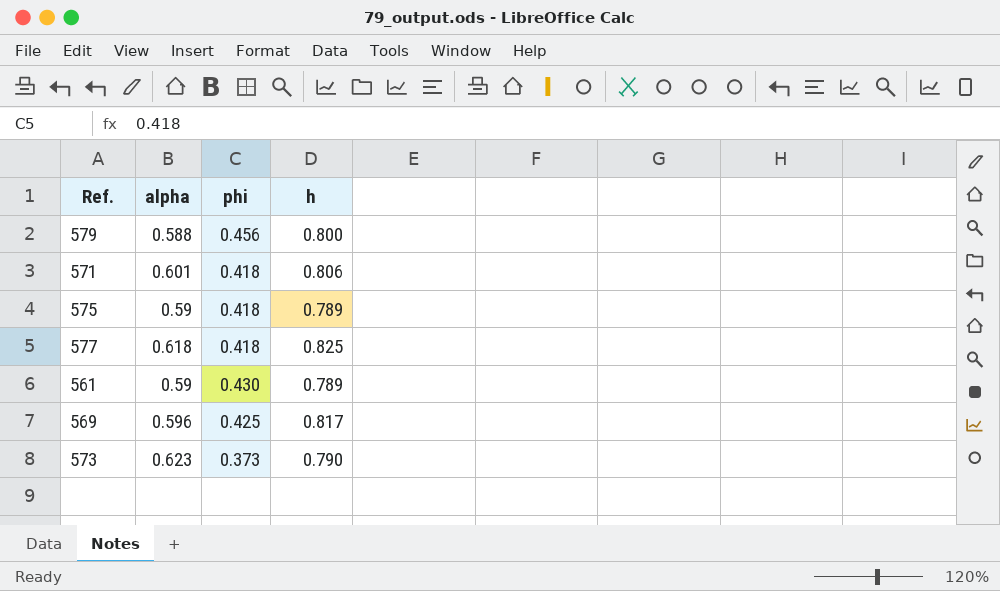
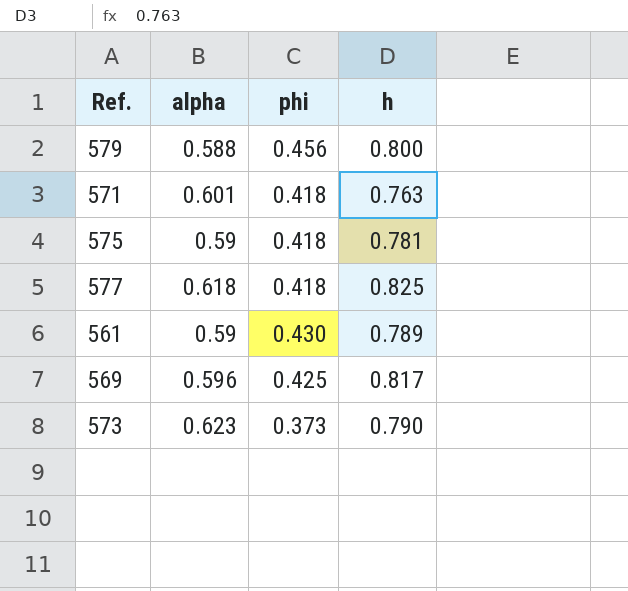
571 | h: 0.806 -> 0.763
575 | h: 0.789 -> 0.781

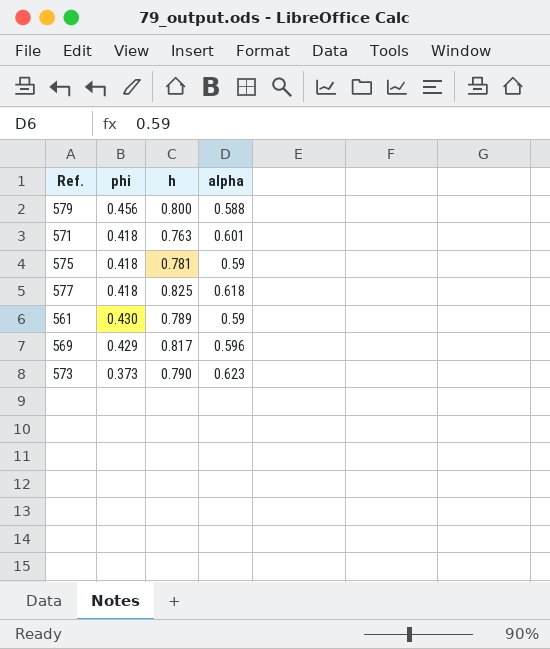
column alpha | position: 2 -> 4
569 | phi: 0.425 -> 0.429

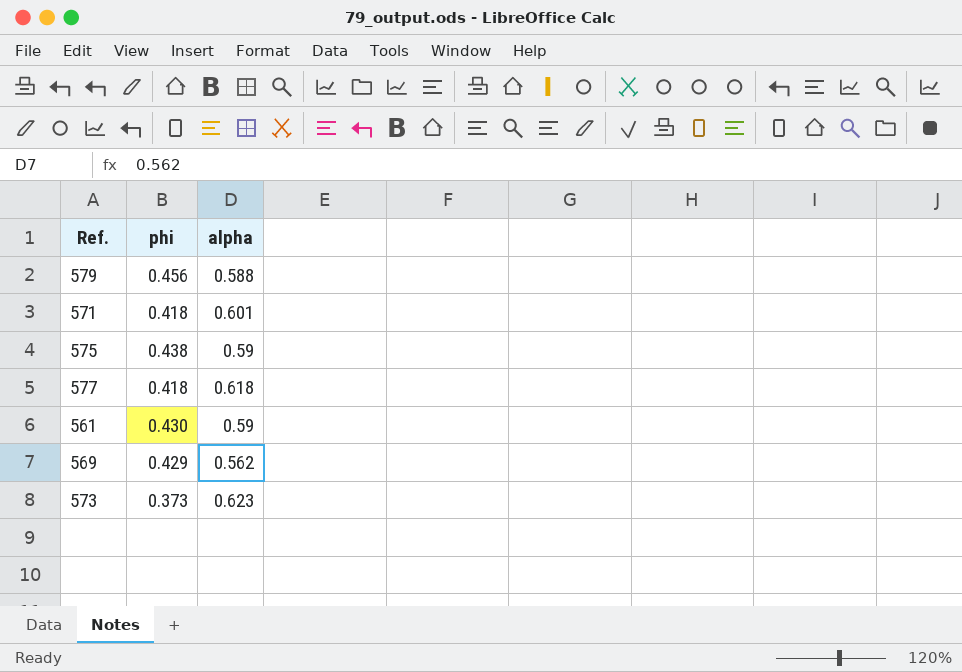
column h | position: 3 -> none
575 | phi: 0.418 -> 0.438
569 | alpha: 0.596 -> 0.562

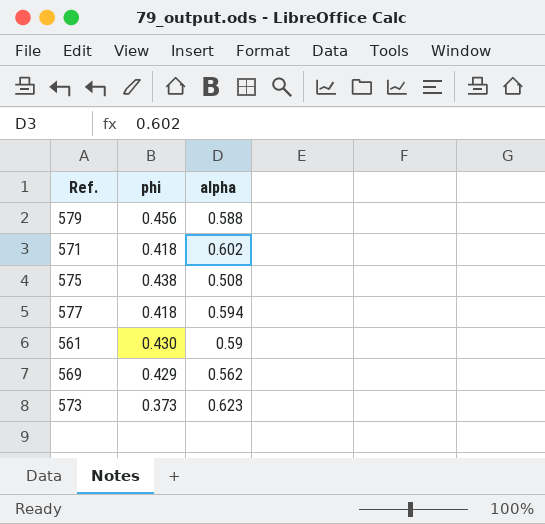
571 | alpha: 0.601 -> 0.602
575 | alpha: 0.59 -> 0.508
577 | alpha: 0.618 -> 0.594

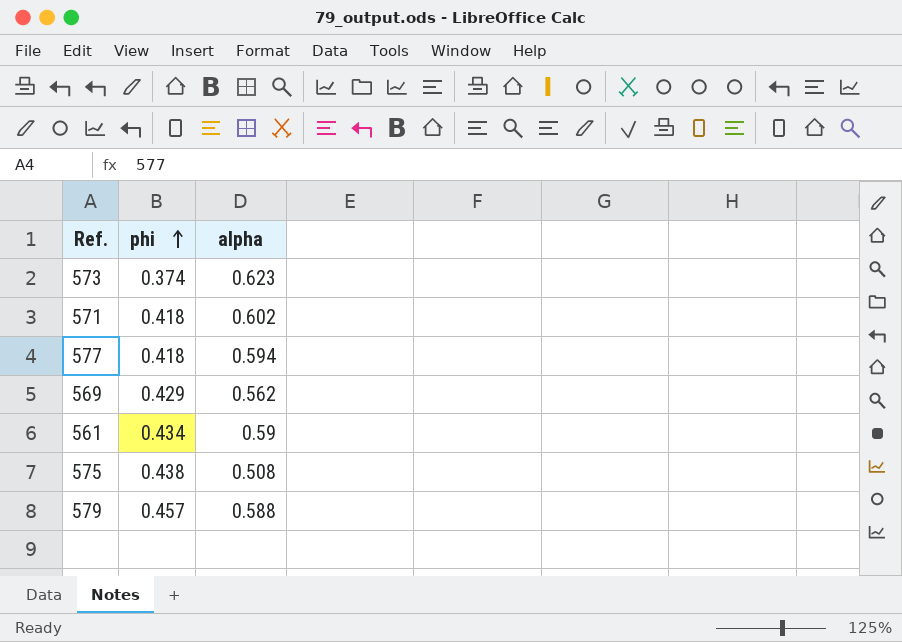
row order: none -> phi ascending
573 | phi: 0.373 -> 0.374
561 | phi: 0.430 -> 0.434
579 | phi: 0.456 -> 0.457

